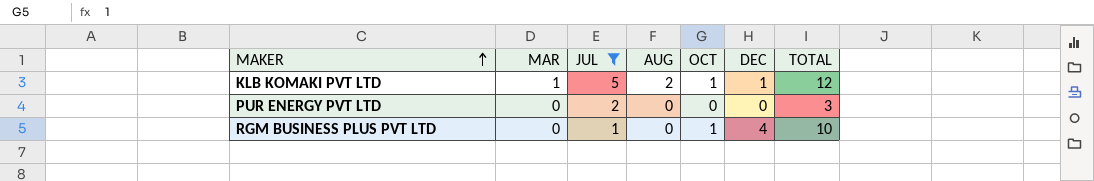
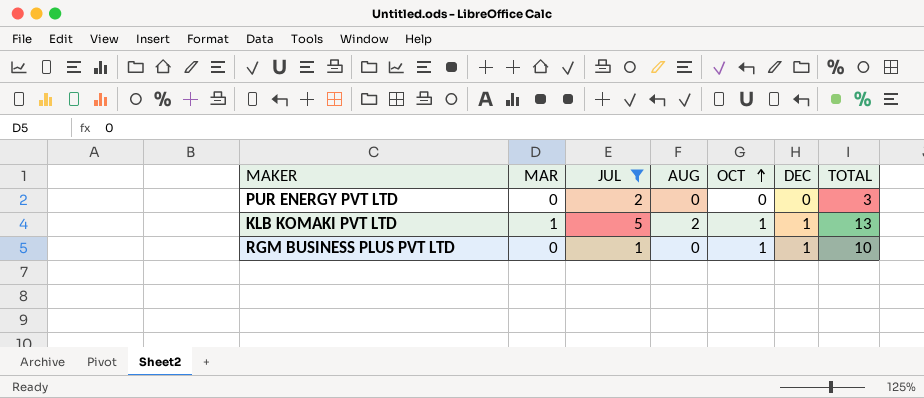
row order: MAKER ascending -> OCT ascending
KLB KOMAKI PVT LTD | TOTAL: 12 -> 13
RGM BUSINESS PLUS PVT LTD | DEC: 4 -> 1

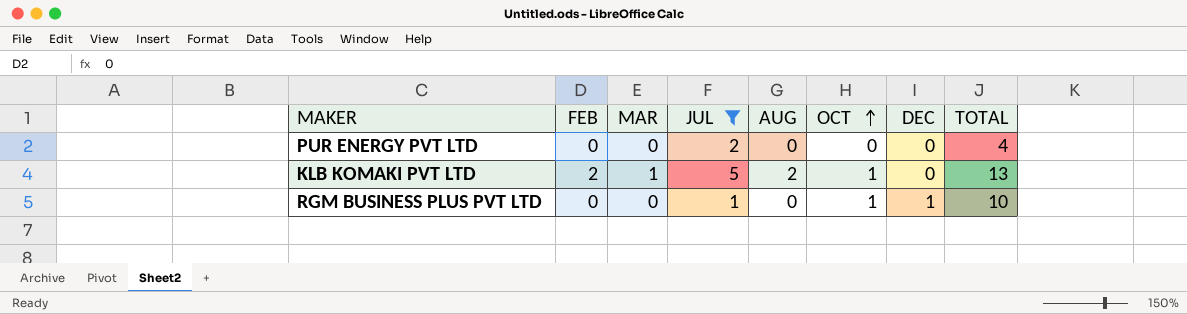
column FEB | position: none -> 2
PUR ENERGY PVT LTD | TOTAL: 3 -> 4
KLB KOMAKI PVT LTD | DEC: 1 -> 0

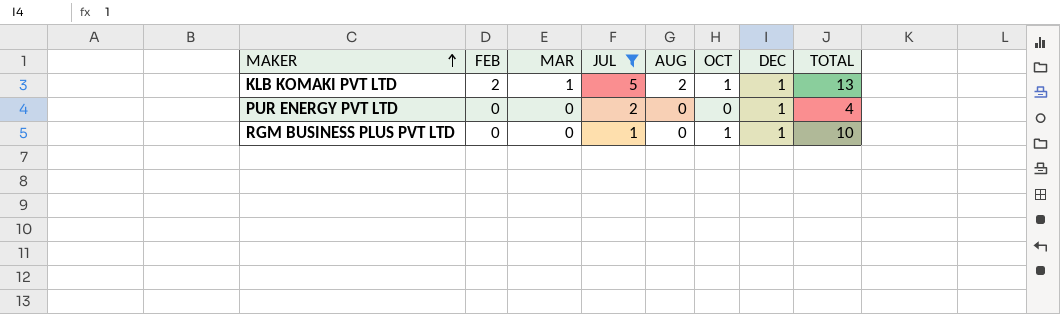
row order: OCT ascending -> MAKER ascending
KLB KOMAKI PVT LTD | DEC: 0 -> 1
PUR ENERGY PVT LTD | DEC: 0 -> 1

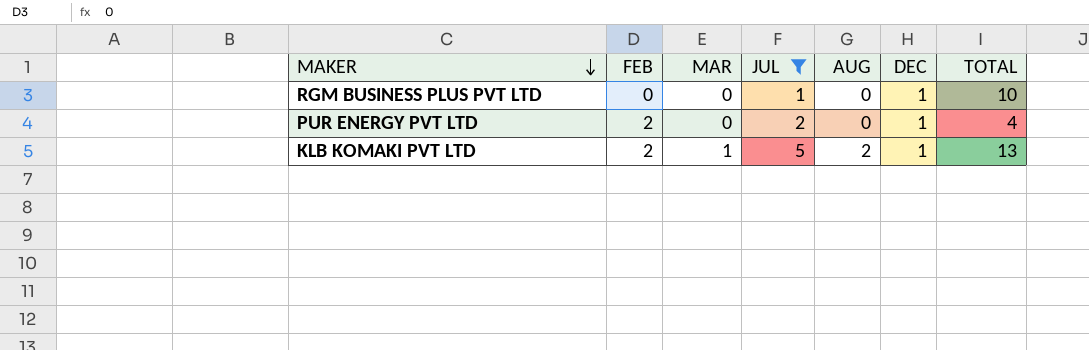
row order: MAKER ascending -> MAKER descending
column OCT | position: 6 -> none
PUR ENERGY PVT LTD | FEB: 0 -> 2

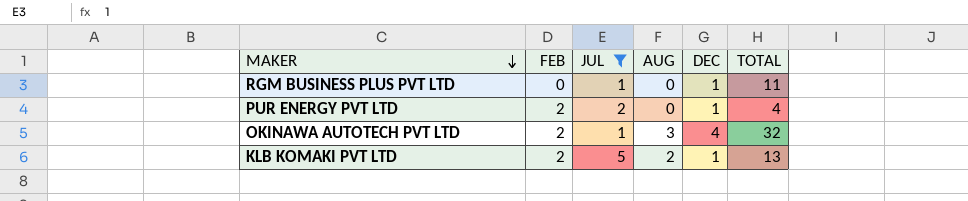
column MAR | position: 3 -> none
RGM BUSINESS PLUS PVT LTD | TOTAL: 10 -> 11
row OKINAWA AUTOTECH PVT LTD: none -> 2 | 1 | 3 | 4 | 32

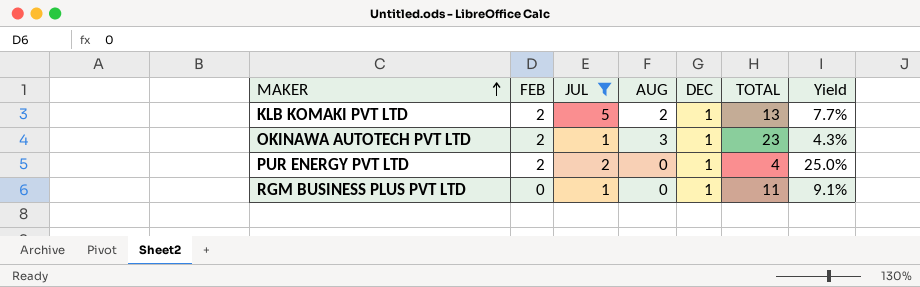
row order: MAKER descending -> MAKER ascending
column Yield | formula: none -> [DEC] / [TOTAL]
OKINAWA AUTOTECH PVT LTD | DEC: 4 -> 1
OKINAWA AUTOTECH PVT LTD | TOTAL: 32 -> 23

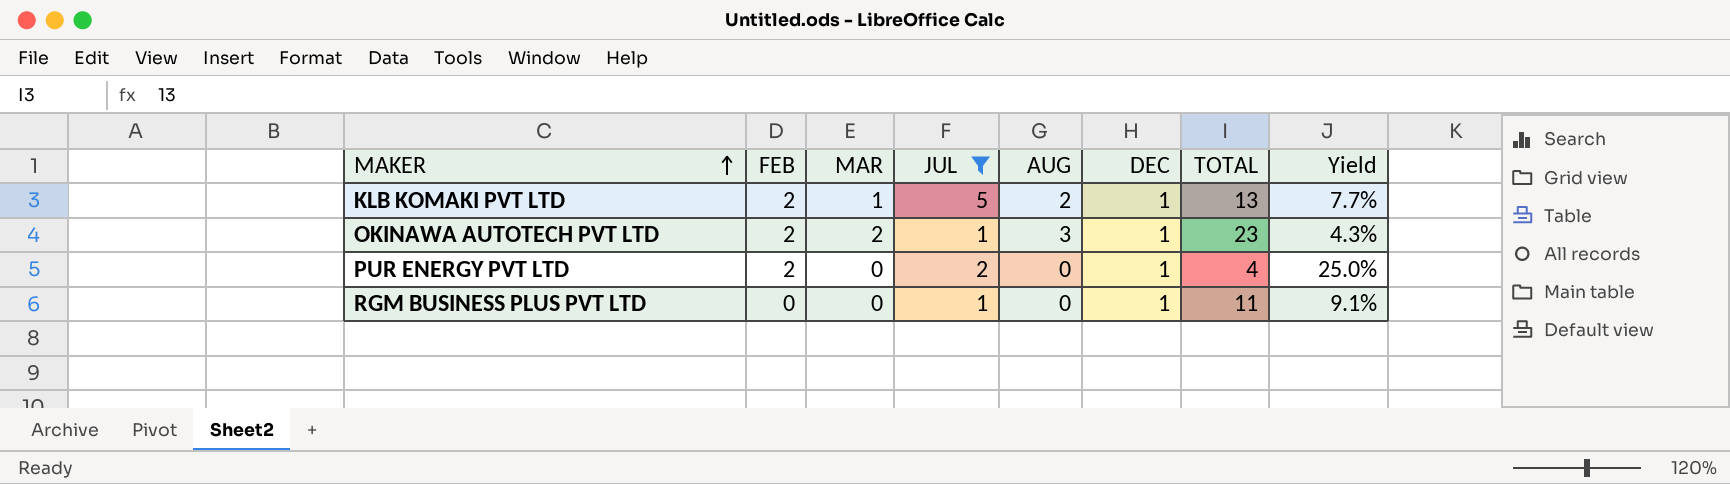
column MAR | position: none -> 3

